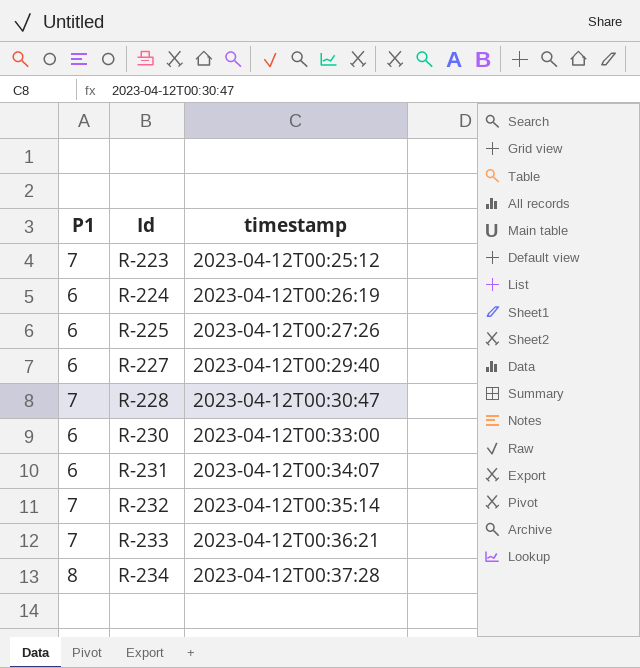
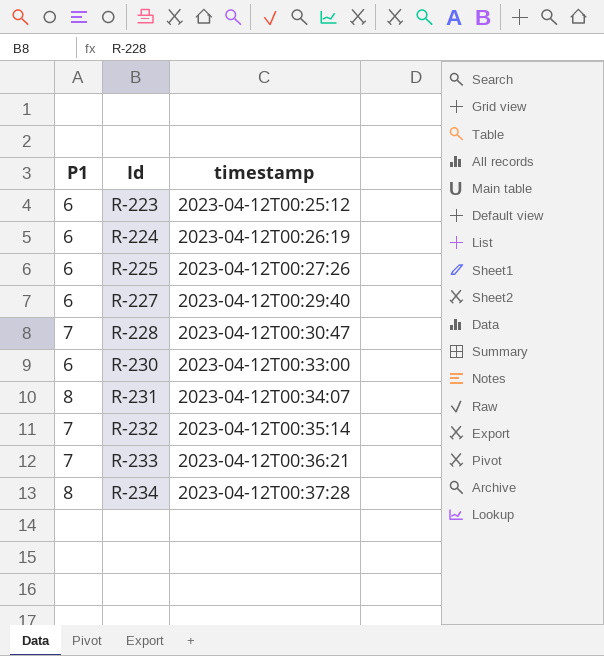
R-223 | P1: 7 -> 6
R-231 | P1: 6 -> 8

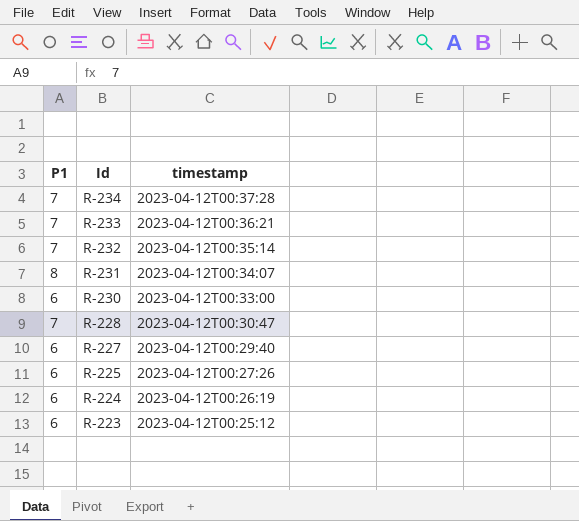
row order: Id ascending -> Id descending
R-234 | P1: 8 -> 7

